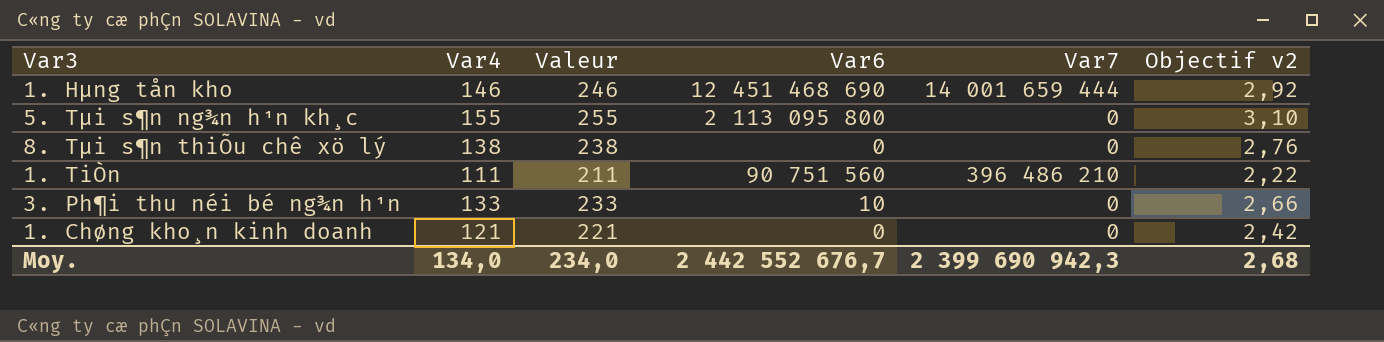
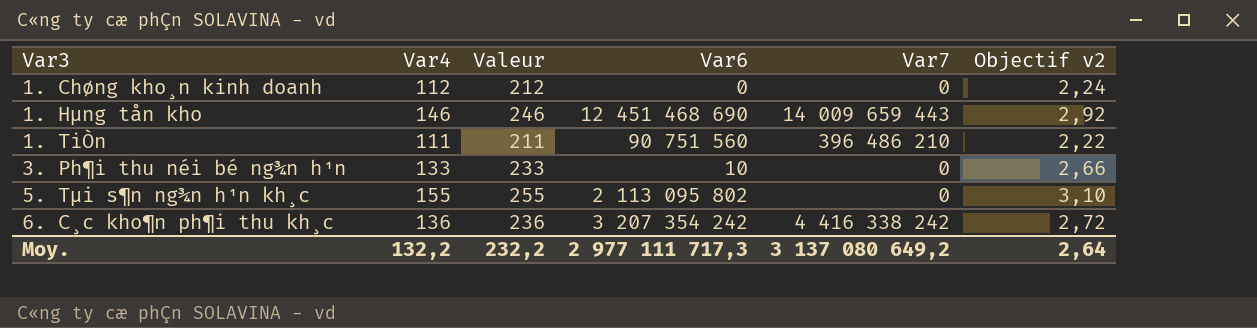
row order: none -> Var3 ascending
row 8. Tµi s¶n thiÕu chê xö lý: 138 | 238 | 0 | 0 | 2,76 -> none
1. Chøng kho¸n kinh doanh | Var4: 121 -> 112
1. Chøng kho¸n kinh doanh | Valeur: 221 -> 212
1. Chøng kho¸n kinh doanh | Objectif v2: 2,42 -> 2,24
1. Hµng tån kho | Var7: 14 001 659 444 -> 14 009 659 443
5. Tµi s¶n ng¾n h¹n kh¸c | Var6: 2 113 095 800 -> 2 113 095 802
row 6. C¸c kho¶n ph¶i thu kh¸c: none -> 136 | 236 | 3 207 354 242 | 4 416 338 242 | 2,72
Moy. | Var4: 134,0 -> 132,2
Moy. | Valeur: 234,0 -> 232,2
Moy. | Var6: 2 442 552 676,7 -> 2 977 111 717,3
Moy. | Var7: 2 399 690 942,3 -> 3 137 080 649,2
Moy. | Objectif v2: 2,68 -> 2,64

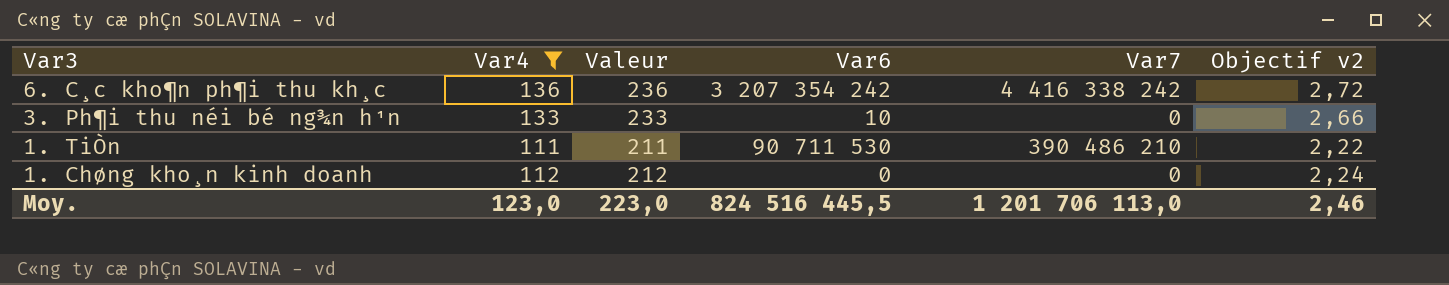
filter: none -> Var4 <= 136
row order: Var3 ascending -> Var3 descending
1. TiÒn | Var6: 90 751 560 -> 90 711 530
1. TiÒn | Var7: 396 486 210 -> 390 486 210
Moy. | Var4: 132,2 -> 123,0
Moy. | Valeur: 232,2 -> 223,0
Moy. | Var6: 2 977 111 717,3 -> 824 516 445,5
Moy. | Var7: 3 137 080 649,2 -> 1 201 706 113,0
Moy. | Objectif v2: 2,64 -> 2,46

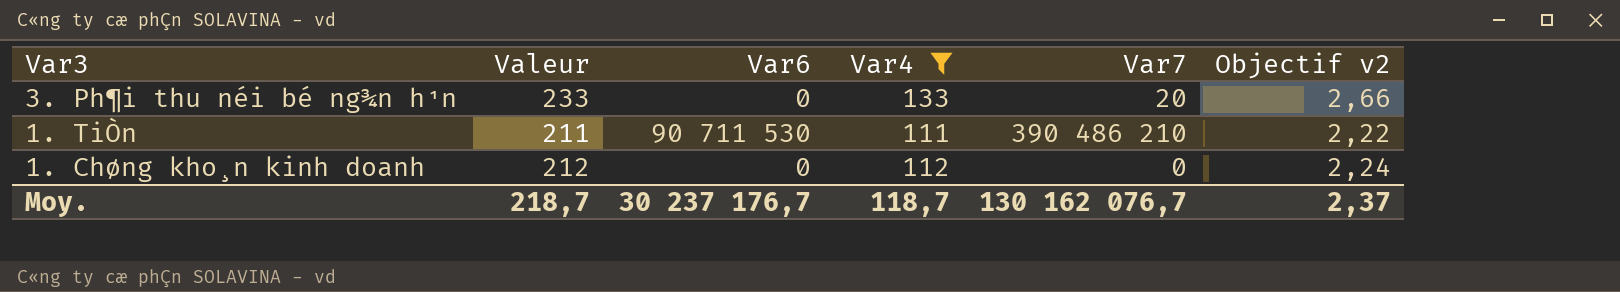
column Var4 | position: 2 -> 4
row 6. C¸c kho¶n ph¶i thu kh¸c: 136 | 236 | 3 207 354 242 | 4 416 338 242 | 2,72 -> none
3. Ph¶i thu néi bé ng¾n h¹n | Var6: 10 -> 0
3. Ph¶i thu néi bé ng¾n h¹n | Var7: 0 -> 20
Moy. | Valeur: 223,0 -> 218,7
Moy. | Var6: 824 516 445,5 -> 30 237 176,7
Moy. | Var4: 123,0 -> 118,7
Moy. | Var7: 1 201 706 113,0 -> 130 162 076,7
Moy. | Objectif v2: 2,46 -> 2,37

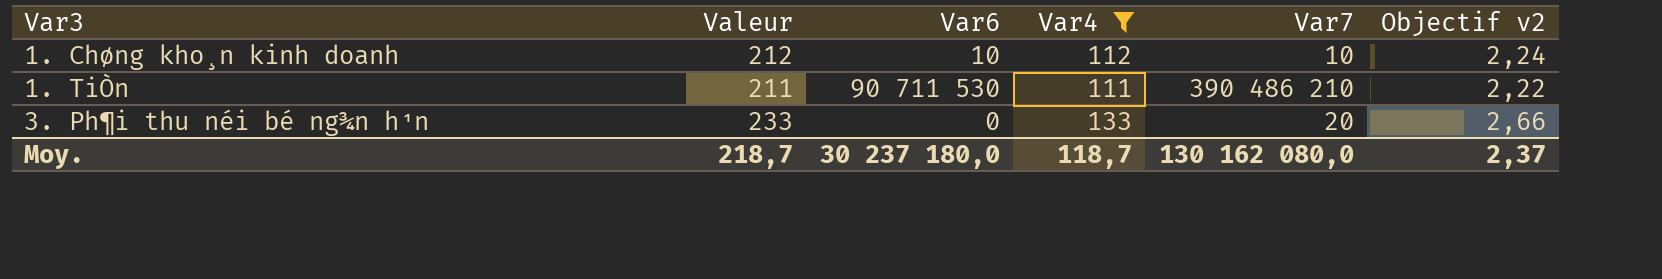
row order: Var3 descending -> Var3 ascending
1. Chøng kho¸n kinh doanh | Var6: 0 -> 10
1. Chøng kho¸n kinh doanh | Var7: 0 -> 10
Moy. | Var6: 30 237 176,7 -> 30 237 180,0
Moy. | Var7: 130 162 076,7 -> 130 162 080,0

